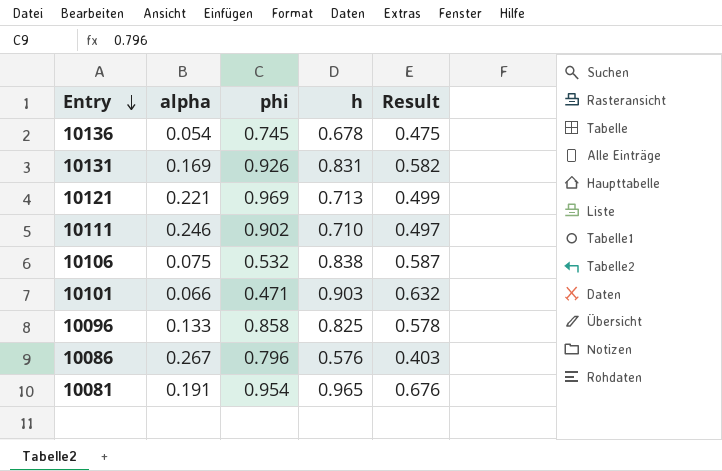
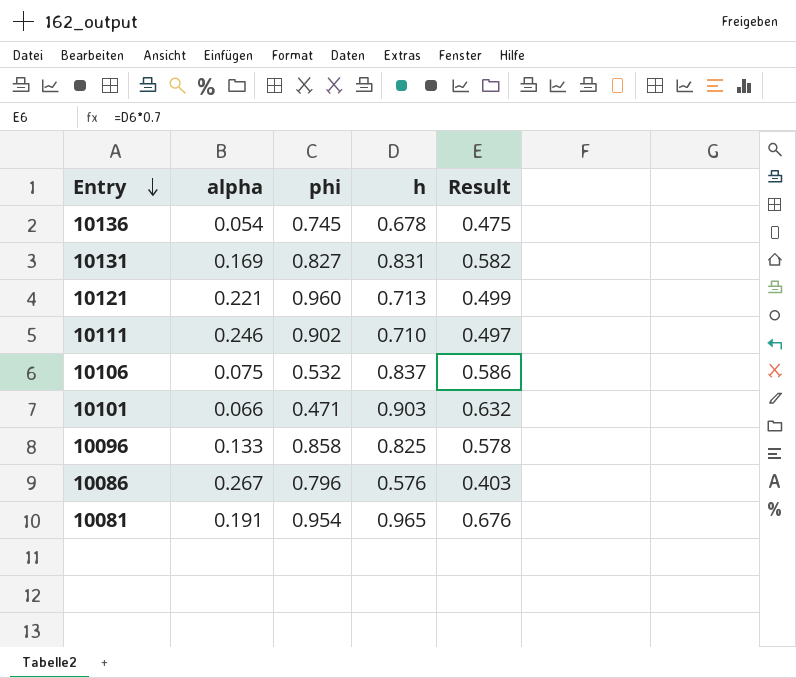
10131 | phi: 0.926 -> 0.827
10121 | phi: 0.969 -> 0.960
10106 | h: 0.838 -> 0.837
10106 | Result: 0.587 -> 0.586

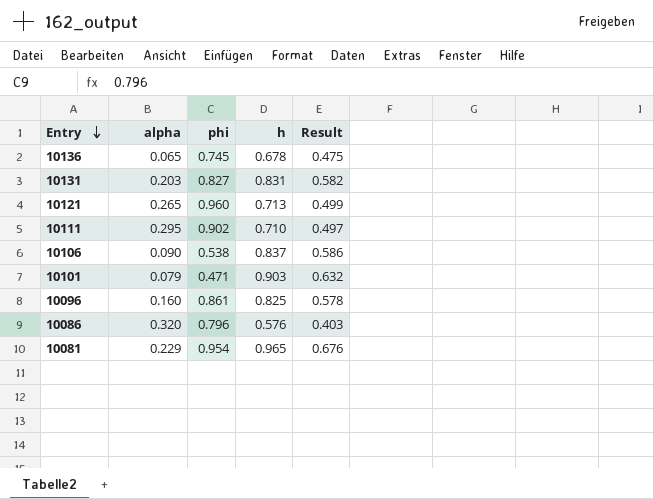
10136 | alpha: 0.054 -> 0.065
10131 | alpha: 0.169 -> 0.203
10121 | alpha: 0.221 -> 0.265
10111 | alpha: 0.246 -> 0.295
10106 | alpha: 0.075 -> 0.090
10106 | phi: 0.532 -> 0.538
10101 | alpha: 0.066 -> 0.079
10096 | alpha: 0.133 -> 0.160
10096 | phi: 0.858 -> 0.861
10086 | alpha: 0.267 -> 0.320
10081 | alpha: 0.191 -> 0.229

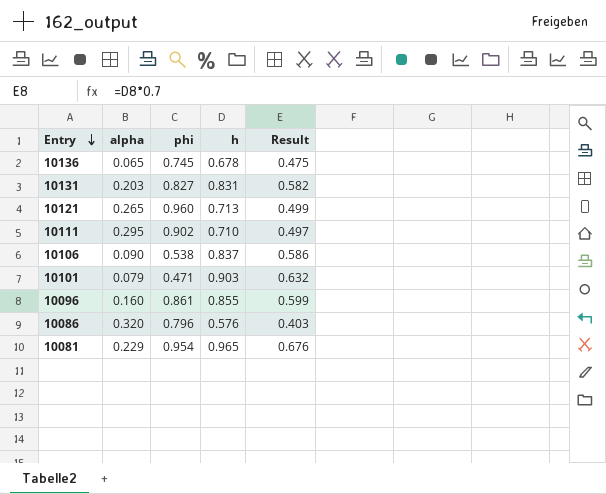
10096 | h: 0.825 -> 0.855
10096 | Result: 0.578 -> 0.599

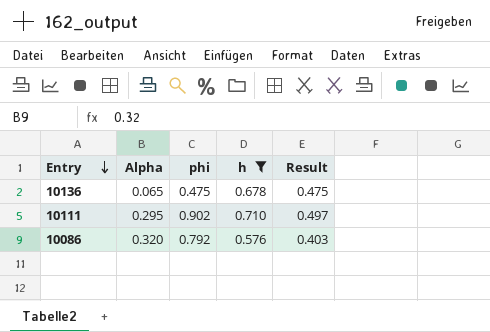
filter: none -> h <= 0.710
column name: alpha -> Alpha
10136 | phi: 0.745 -> 0.475
10086 | phi: 0.796 -> 0.792

